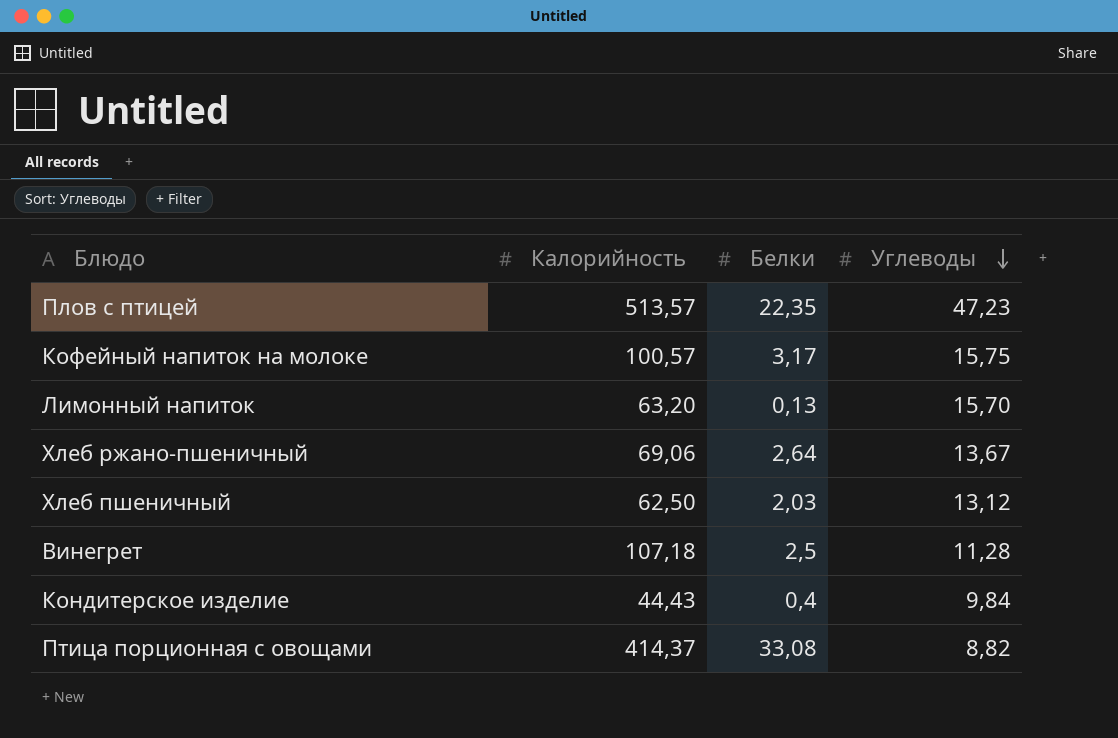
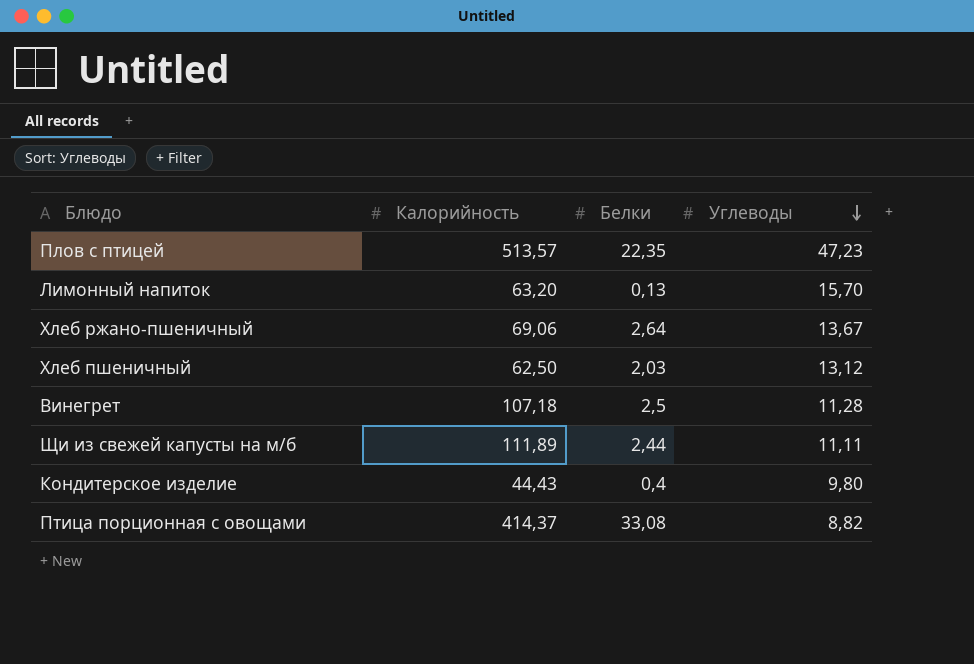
row Кофейный напиток на молоке: 100,57 | 3,17 | 15,75 -> none
row Щи из свежей капусты на м/б: none -> 111,89 | 2,44 | 11,11
Кондитерское изделие | Углеводы: 9,84 -> 9,80

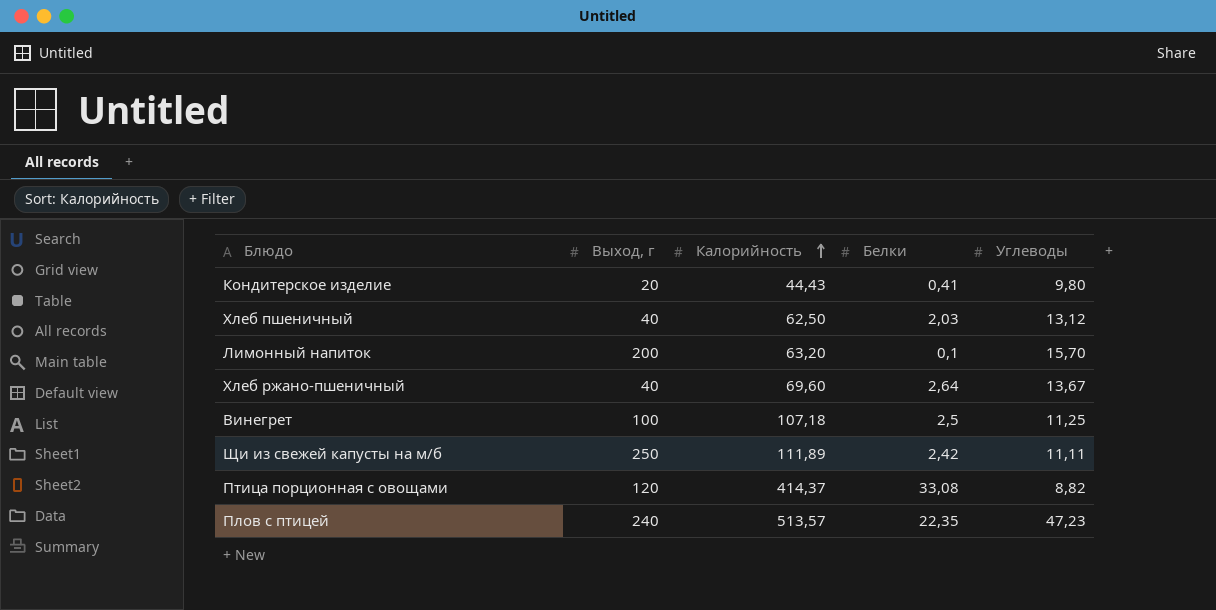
row order: Углеводы descending -> Калорийность ascending
column Выход, г | position: none -> 2
Кондитерское изделие | Белки: 0,4 -> 0,41
Лимонный напиток | Белки: 0,13 -> 0,1
Хлеб ржано-пшеничный | Калорийность: 69,06 -> 69,60
Винегрет | Углеводы: 11,28 -> 11,25
Щи из свежей капусты на м/б | Белки: 2,44 -> 2,42

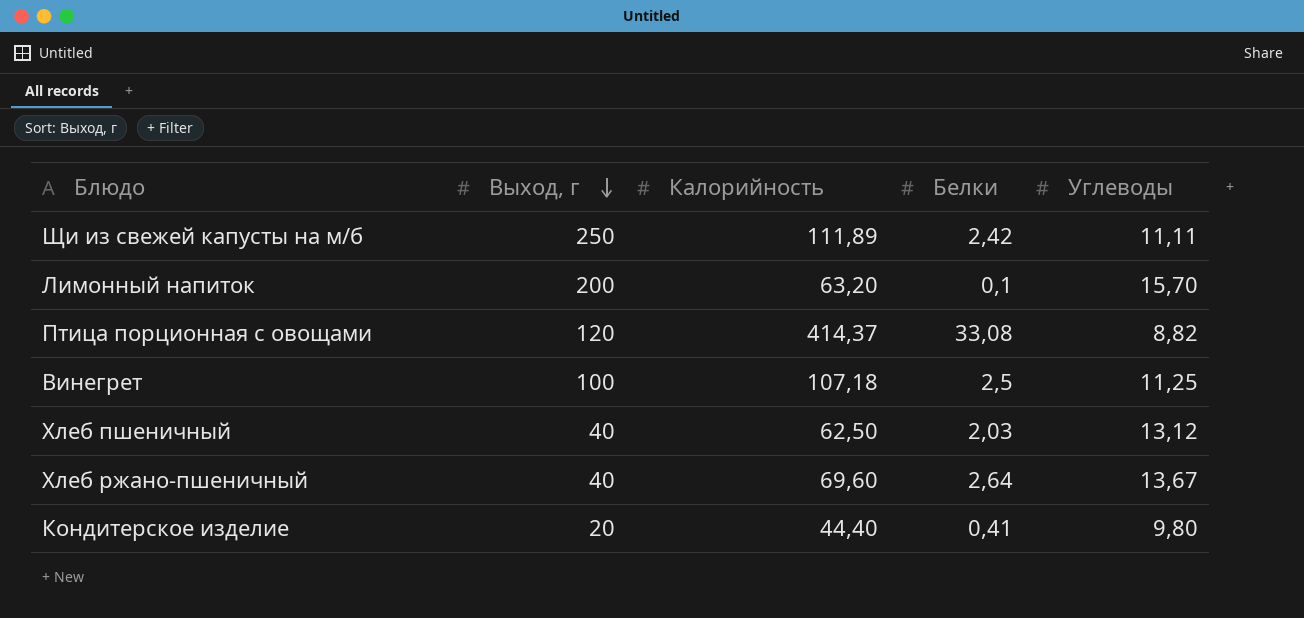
row order: Калорийность ascending -> Выход, г descending
row Плов с птицей: 240 | 513,57 | 22,35 | 47,23 -> none
Кондитерское изделие | Калорийность: 44,43 -> 44,40

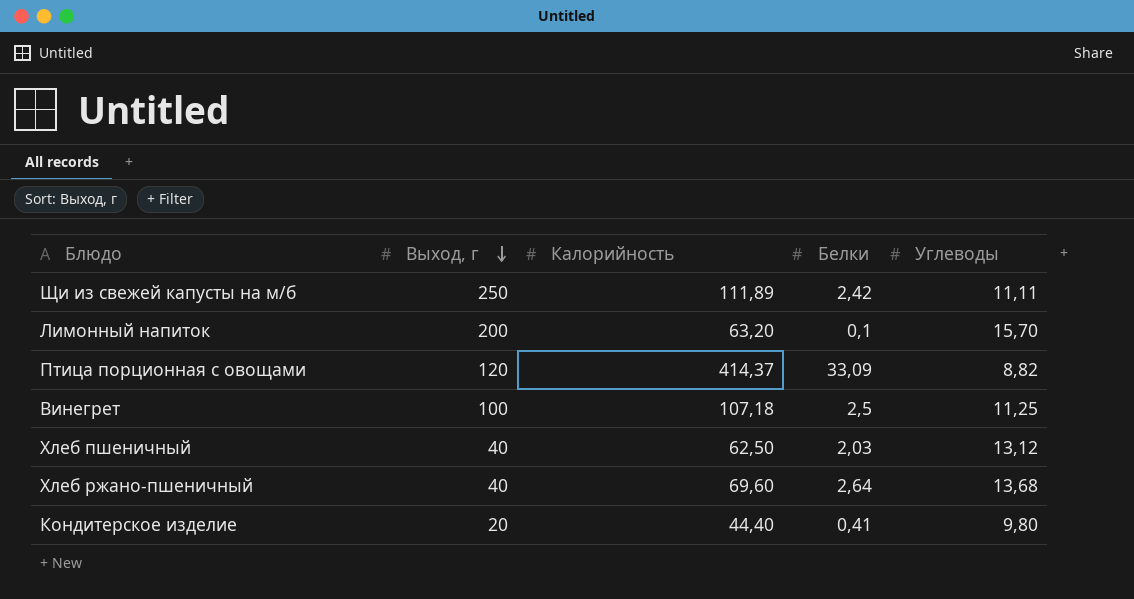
Птица порционная с овощами | Белки: 33,08 -> 33,09
Хлеб ржано-пшеничный | Углеводы: 13,67 -> 13,68

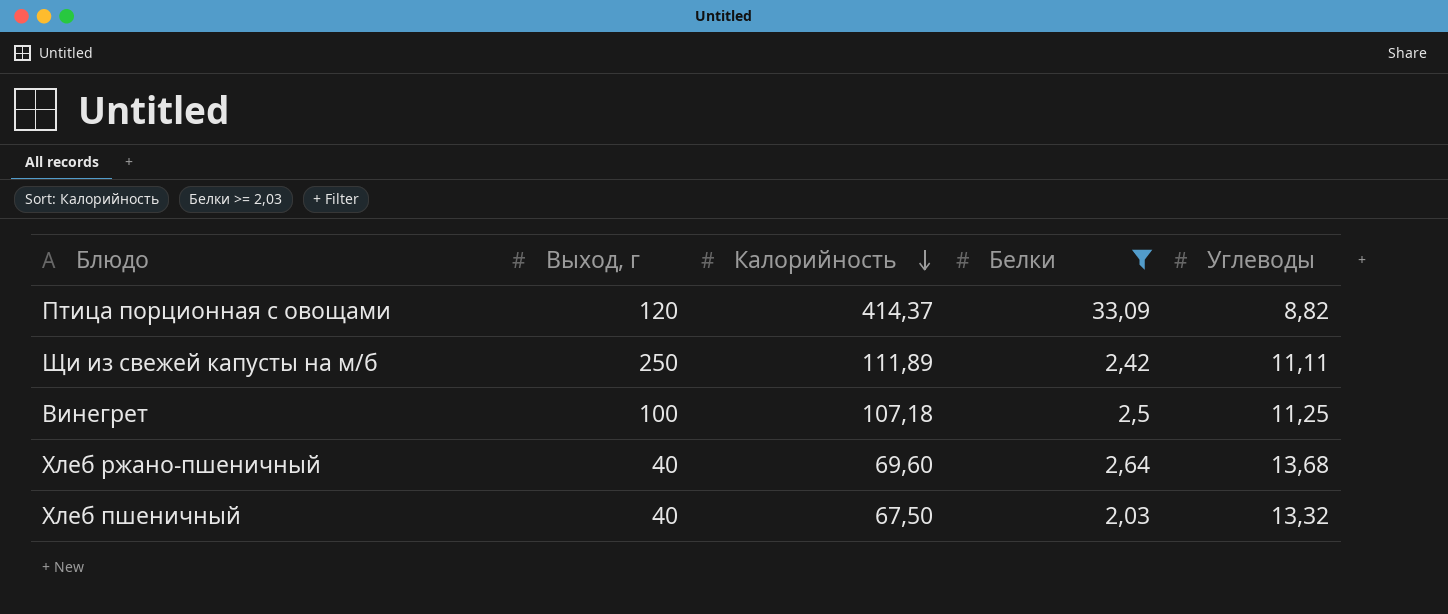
filter: none -> Белки >= 2,03
row order: Выход, г descending -> Калорийность descending
Хлеб пшеничный | Калорийность: 62,50 -> 67,50
Хлеб пшеничный | Углеводы: 13,12 -> 13,32

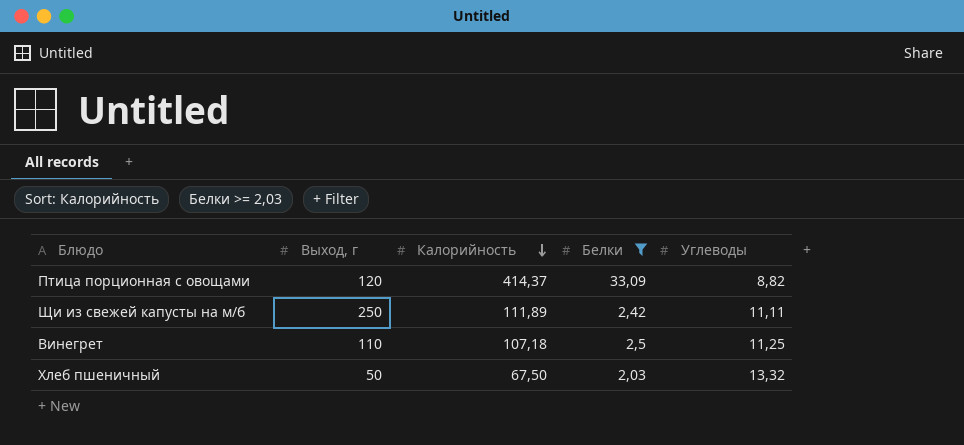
row Хлеб ржано-пшеничный: 40 | 69,60 | 2,64 | 13,68 -> none
Винегрет | Выход, г: 100 -> 110
Хлеб пшеничный | Выход, г: 40 -> 50

